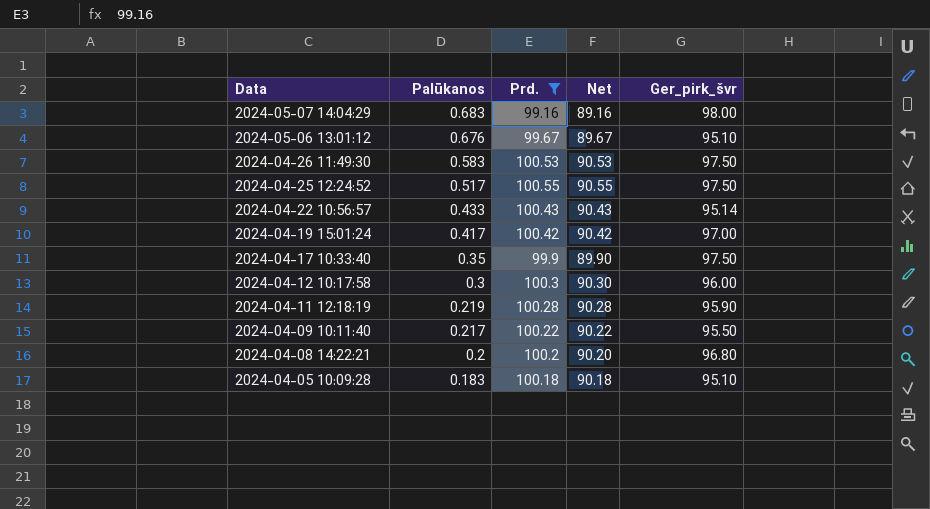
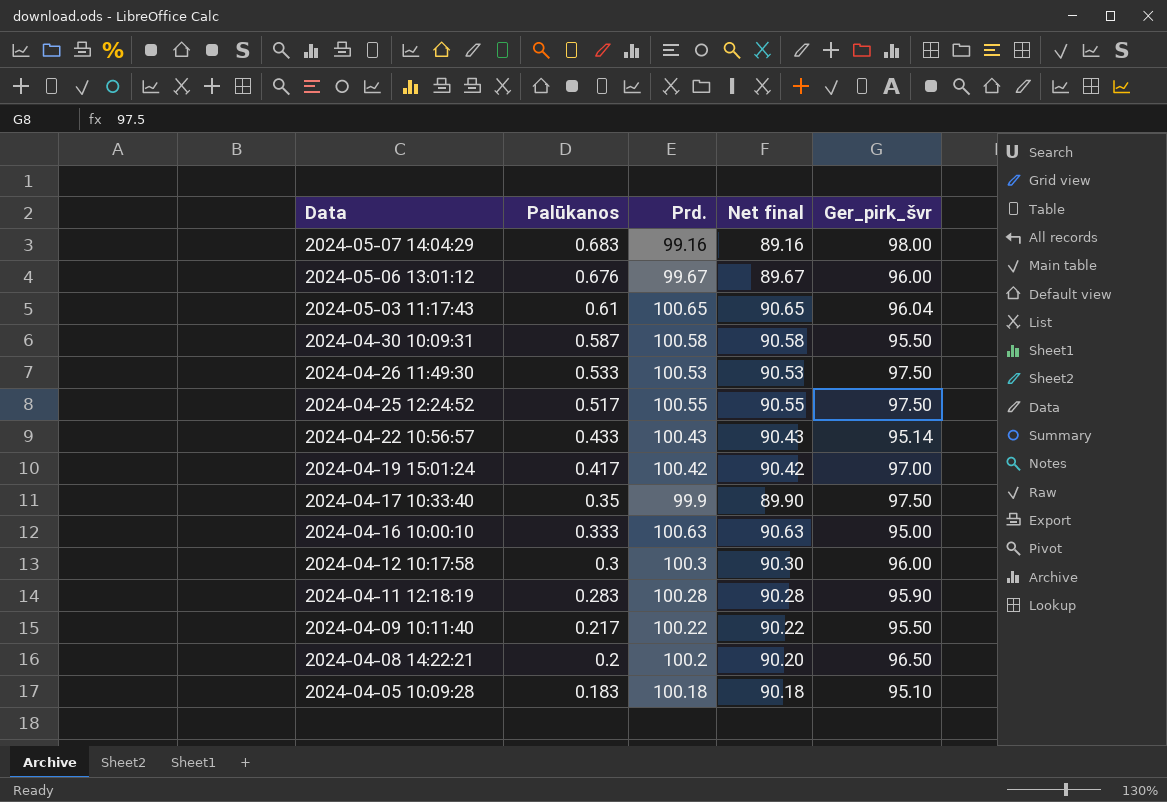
filter: Prd. <= 100.55 -> none
column name: Net -> Net final
2024-05-06 13:01:12 | Ger_pirk_švr: 95.10 -> 96.00
2024-04-26 11:49:30 | Palūkanos: 0.583 -> 0.533
2024-04-11 12:18:19 | Palūkanos: 0.219 -> 0.283
2024-04-08 14:22:21 | Ger_pirk_švr: 96.80 -> 96.50

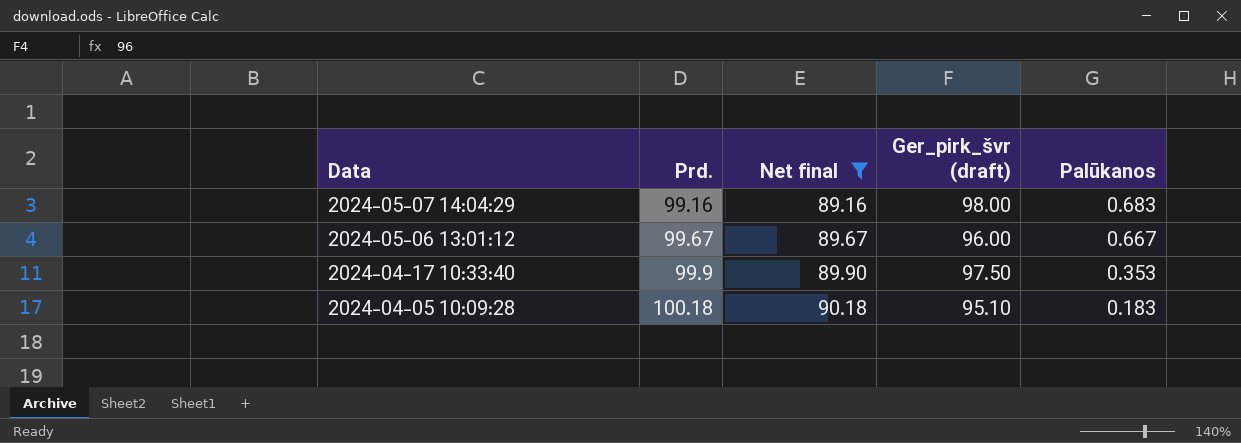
filter: none -> Net final <= 90.18
column name: Ger_pirk_švr -> Ger_pirk_švr (draft)
column Palūkanos | position: 2 -> 5
2024-05-06 13:01:12 | Palūkanos: 0.676 -> 0.667
2024-04-17 10:33:40 | Palūkanos: 0.35 -> 0.353

